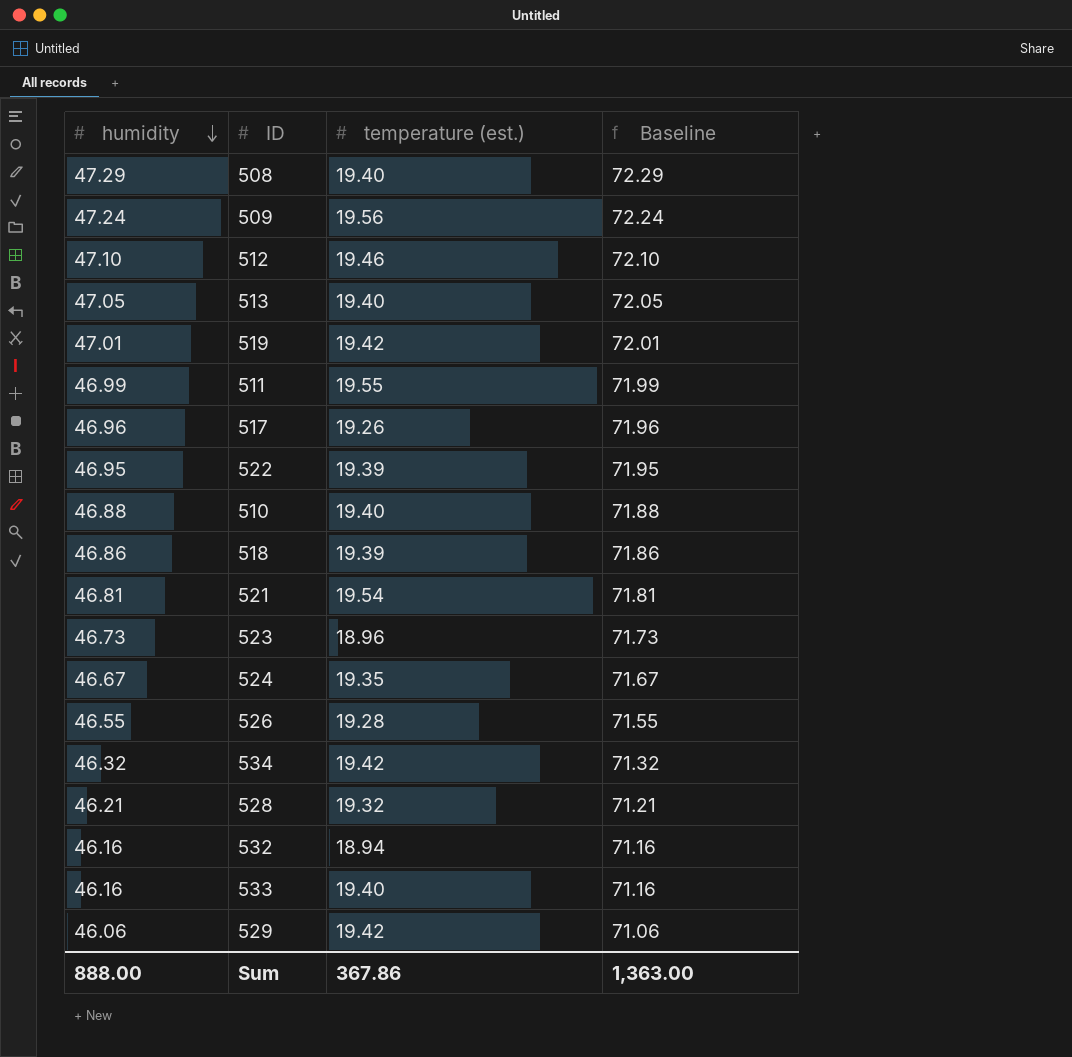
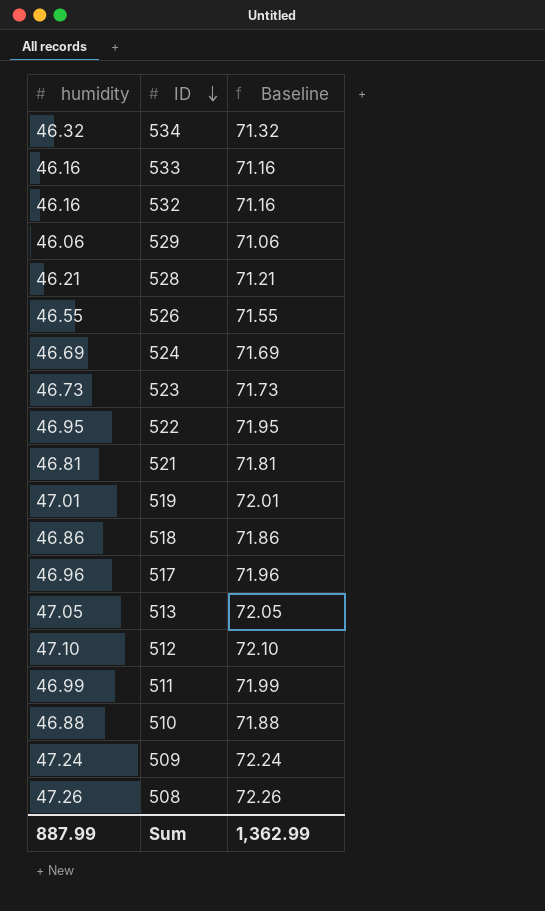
row order: humidity descending -> ID descending
column temperature (est.) | position: 3 -> none
524 | humidity: 46.67 -> 46.69
524 | Baseline: 71.67 -> 71.69
508 | humidity: 47.29 -> 47.26
508 | Baseline: 72.29 -> 72.26
Sum | humidity: 888.00 -> 887.99
Sum | Baseline: 1,363.00 -> 1,362.99

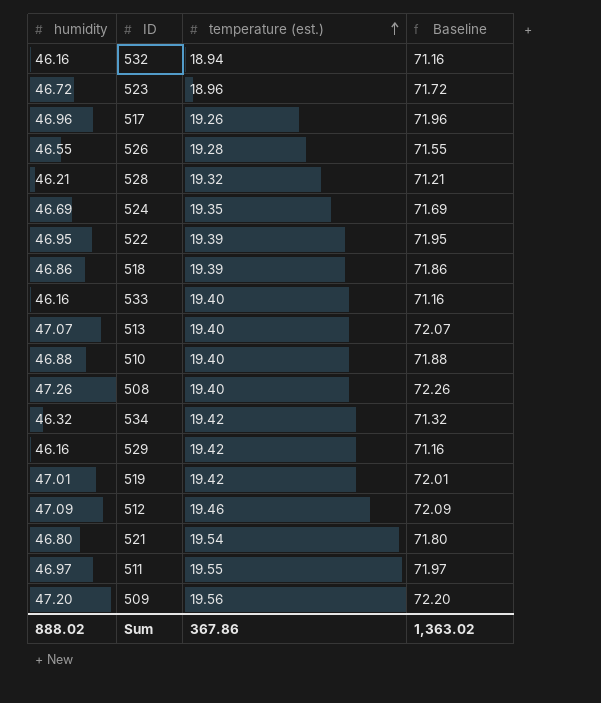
row order: ID descending -> temperature (est.) ascending
column temperature (est.) | position: none -> 3
523 | humidity: 46.73 -> 46.72
523 | Baseline: 71.73 -> 71.72
513 | humidity: 47.05 -> 47.07
513 | Baseline: 72.05 -> 72.07
529 | humidity: 46.06 -> 46.16
529 | Baseline: 71.06 -> 71.16
512 | humidity: 47.10 -> 47.09
512 | Baseline: 72.10 -> 72.09
521 | humidity: 46.81 -> 46.80
521 | Baseline: 71.81 -> 71.80
511 | humidity: 46.99 -> 46.97
511 | Baseline: 71.99 -> 71.97
509 | humidity: 47.24 -> 47.20
509 | Baseline: 72.24 -> 72.20
Sum | humidity: 887.99 -> 888.02
Sum | Baseline: 1,362.99 -> 1,363.02

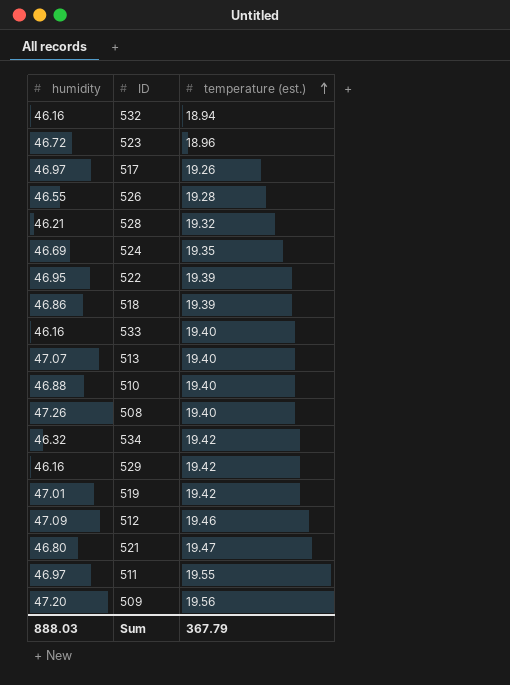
column Baseline | formula: [humidity] + 25 -> none
517 | humidity: 46.96 -> 46.97
521 | temperature (est.): 19.54 -> 19.47
Sum | humidity: 888.02 -> 888.03
Sum | temperature (est.): 367.86 -> 367.79

